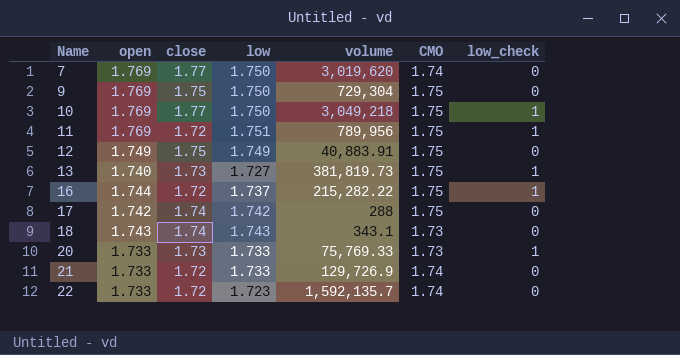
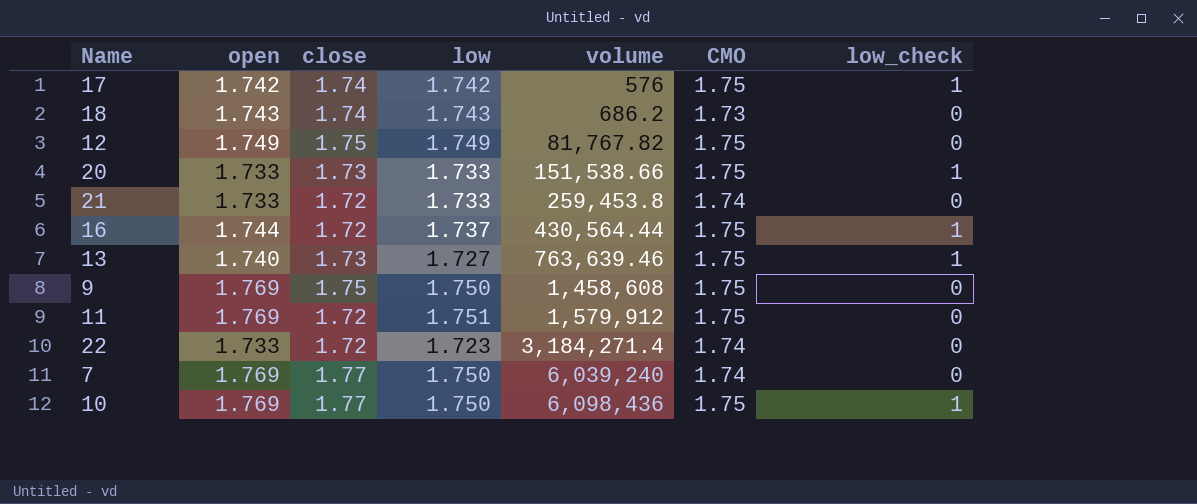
row order: Name ascending -> volume ascending
17 | volume: 288 -> 576
17 | low_check: 0 -> 1
18 | volume: 343.1 -> 686.2
12 | volume: 40,883.91 -> 81,767.82
20 | volume: 75,769.33 -> 151,538.66
20 | CMO: 1.73 -> 1.75
21 | volume: 129,726.9 -> 259,453.8
16 | volume: 215,282.22 -> 430,564.44
13 | volume: 381,819.73 -> 763,639.46
9 | volume: 729,304 -> 1,458,608
11 | volume: 789,956 -> 1,579,912
11 | low_check: 1 -> 0
22 | volume: 1,592,135.7 -> 3,184,271.4
7 | volume: 3,019,620 -> 6,039,240
10 | volume: 3,049,218 -> 6,098,436

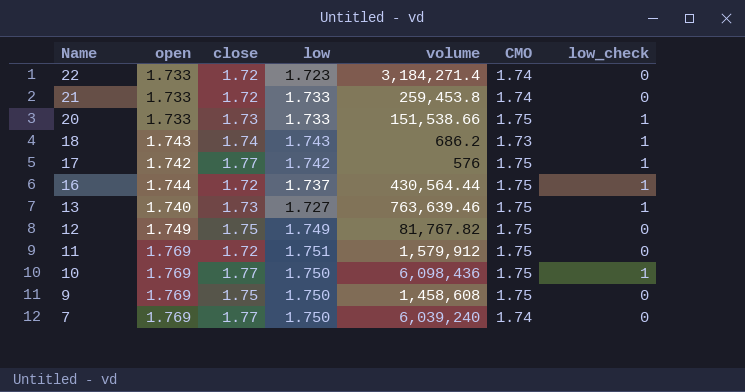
row order: volume ascending -> Name descending
18 | low_check: 0 -> 1
17 | close: 1.74 -> 1.77

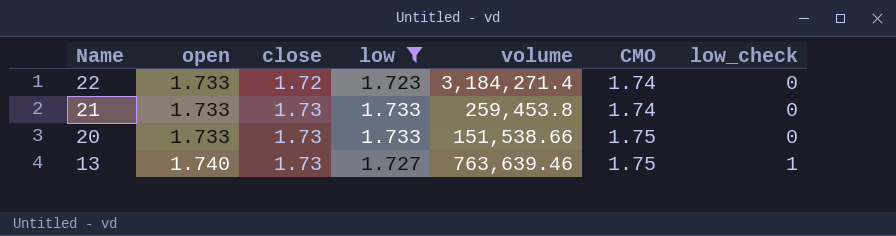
filter: none -> low <= 1.733
21 | close: 1.72 -> 1.73
20 | low_check: 1 -> 0

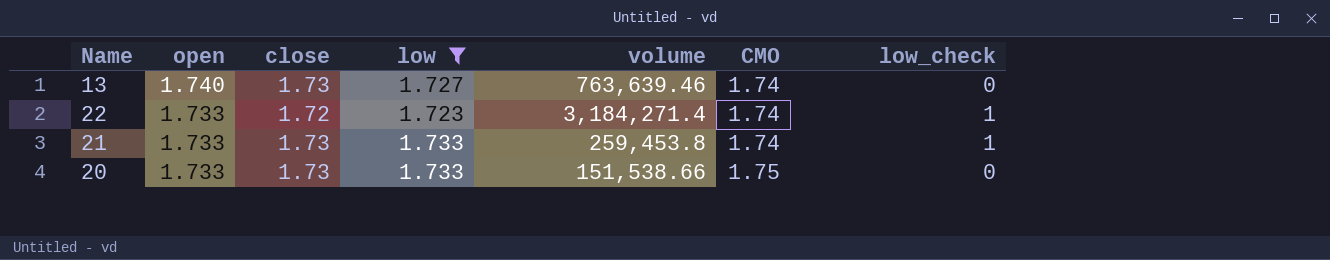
row order: Name descending -> open descending
13 | CMO: 1.75 -> 1.74
13 | low_check: 1 -> 0
22 | low_check: 0 -> 1
21 | low_check: 0 -> 1

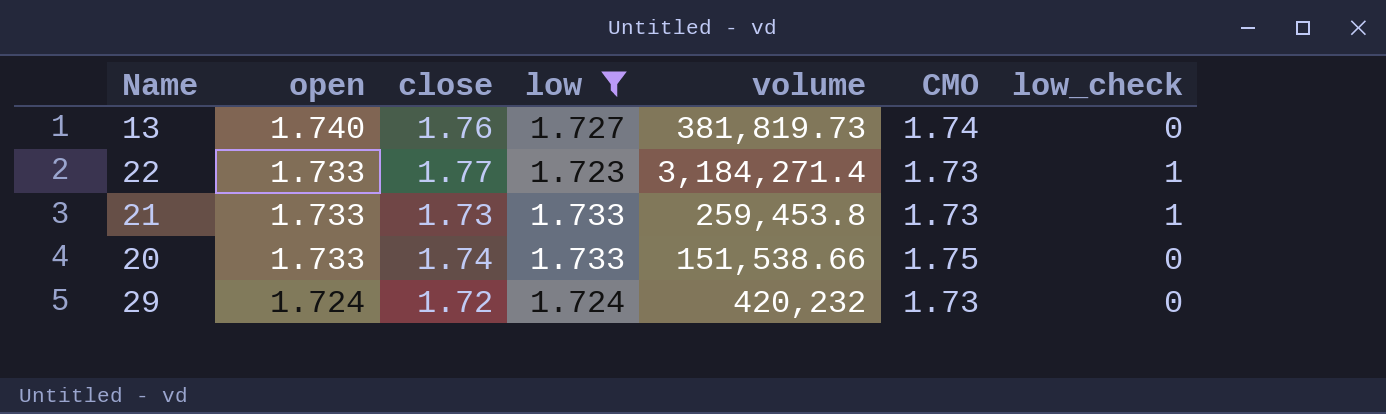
13 | close: 1.73 -> 1.76
13 | volume: 763,639.46 -> 381,819.73
22 | close: 1.72 -> 1.77
22 | CMO: 1.74 -> 1.73
21 | CMO: 1.74 -> 1.73
20 | close: 1.73 -> 1.74
row 29: none -> 1.724 | 1.72 | 1.724 | 420,232 | 1.73 | 0

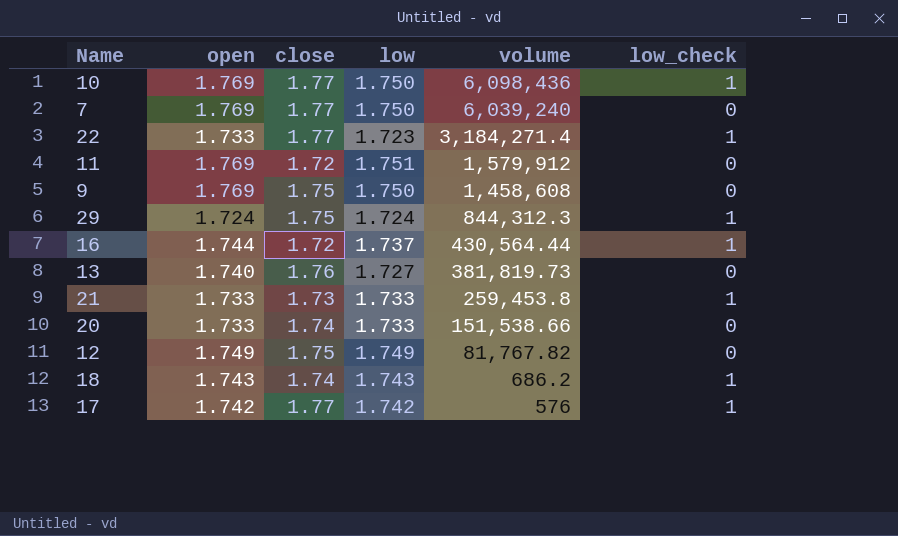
filter: low <= 1.733 -> none
row order: open descending -> volume descending
column CMO | position: 6 -> none
29 | close: 1.72 -> 1.75
29 | volume: 420,232 -> 844,312.3
29 | low_check: 0 -> 1

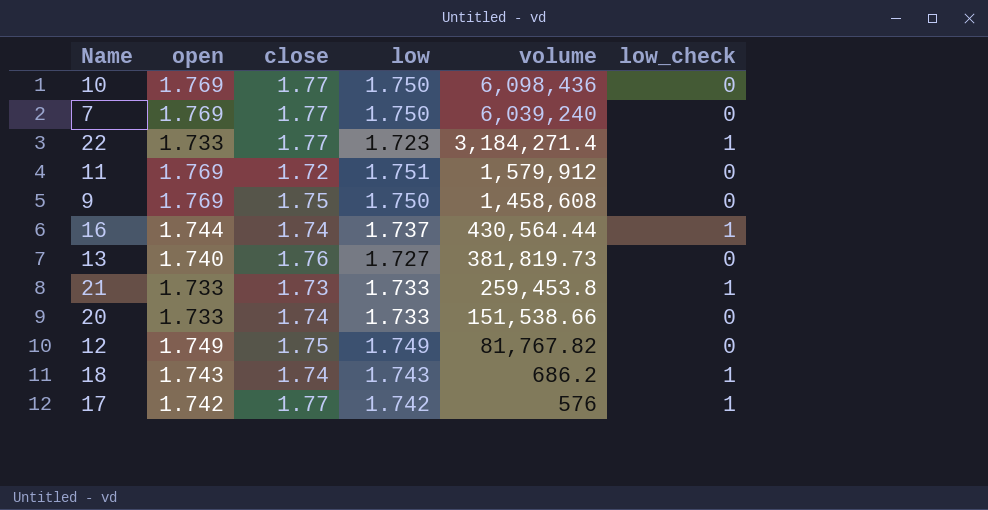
row 29: 1.724 | 1.75 | 1.724 | 844,312.3 | 1 -> none
10 | low_check: 1 -> 0
16 | close: 1.72 -> 1.74

